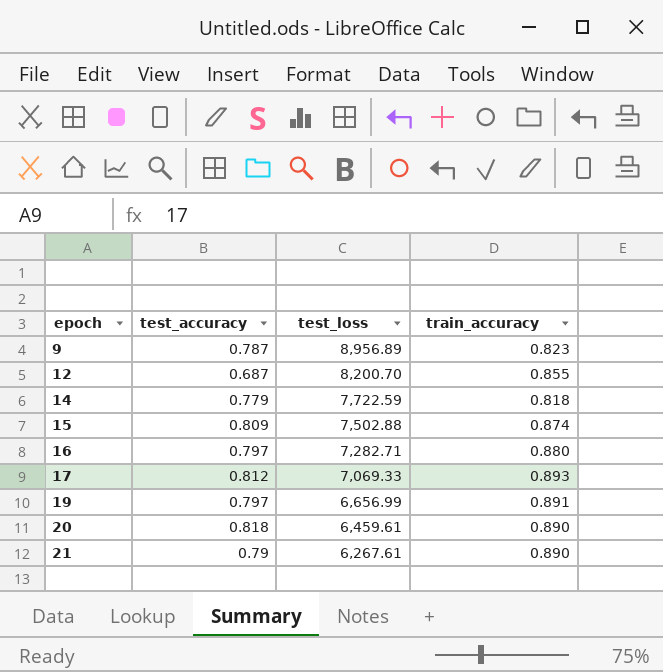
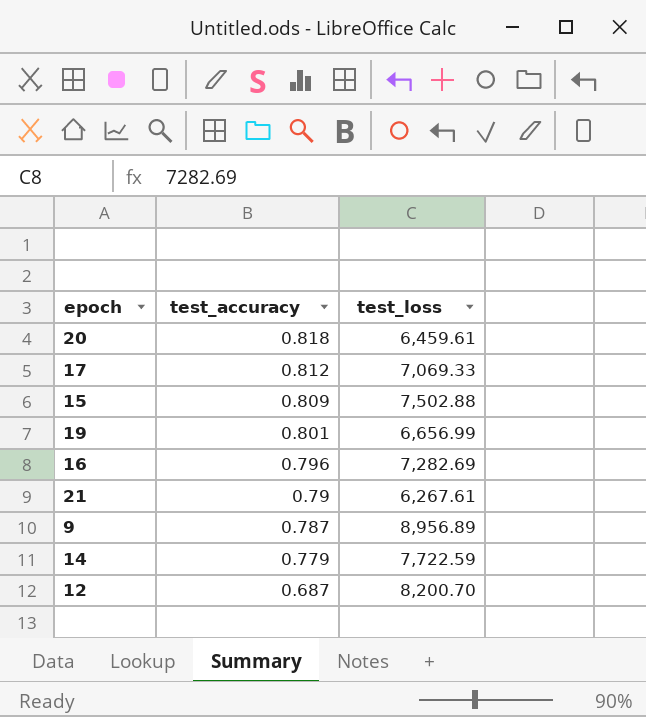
row order: epoch ascending -> test_accuracy descending
column train_accuracy | position: 4 -> none
19 | test_accuracy: 0.797 -> 0.801
16 | test_accuracy: 0.797 -> 0.796
16 | test_loss: 7,282.71 -> 7,282.69

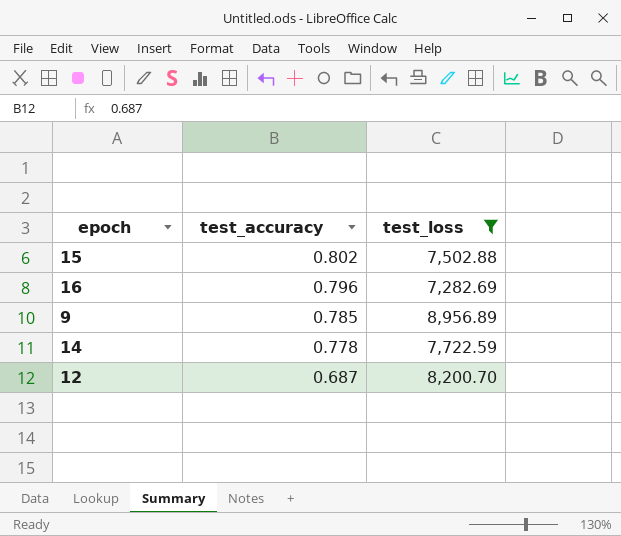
filter: none -> test_loss >= 7,282.69
15 | test_accuracy: 0.809 -> 0.802
9 | test_accuracy: 0.787 -> 0.785
14 | test_accuracy: 0.779 -> 0.778

